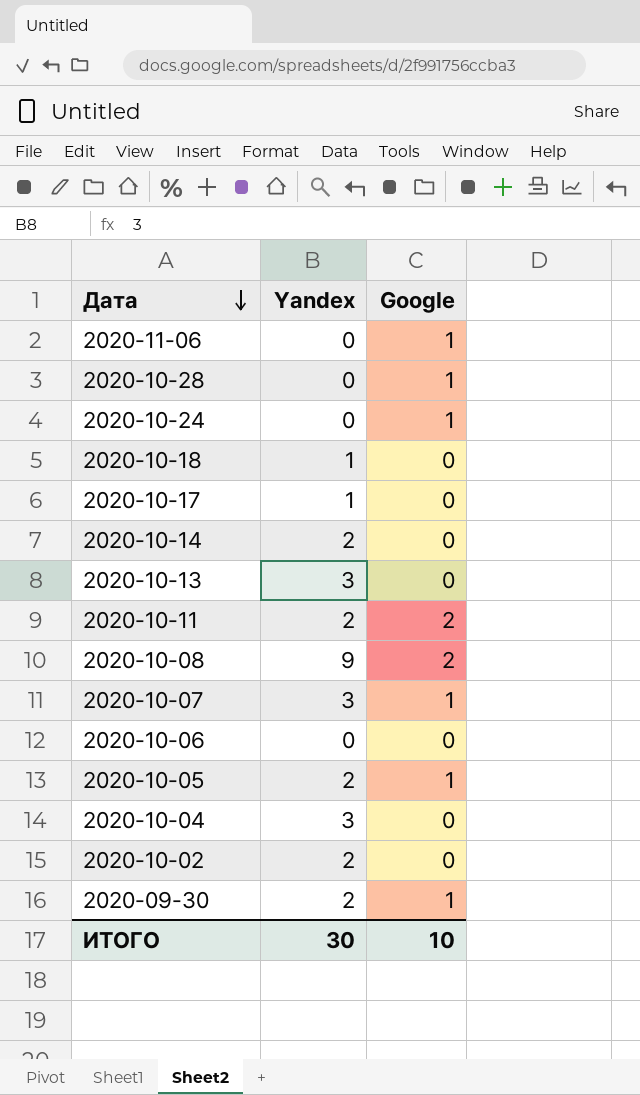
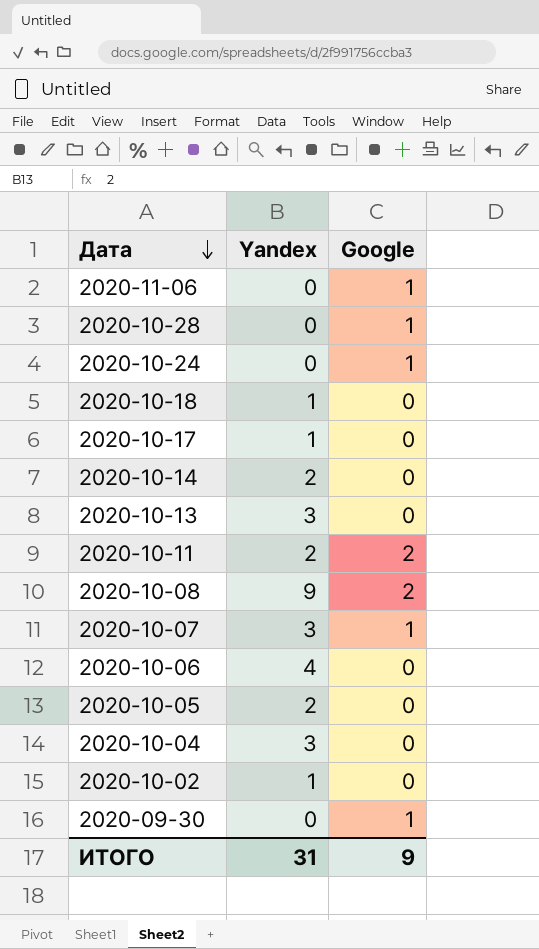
2020-10-06 | Yandex: 0 -> 4
2020-10-05 | Google: 1 -> 0
2020-10-02 | Yandex: 2 -> 1
2020-09-30 | Yandex: 2 -> 0
ИТОГО | Yandex: 30 -> 31
ИТОГО | Google: 10 -> 9

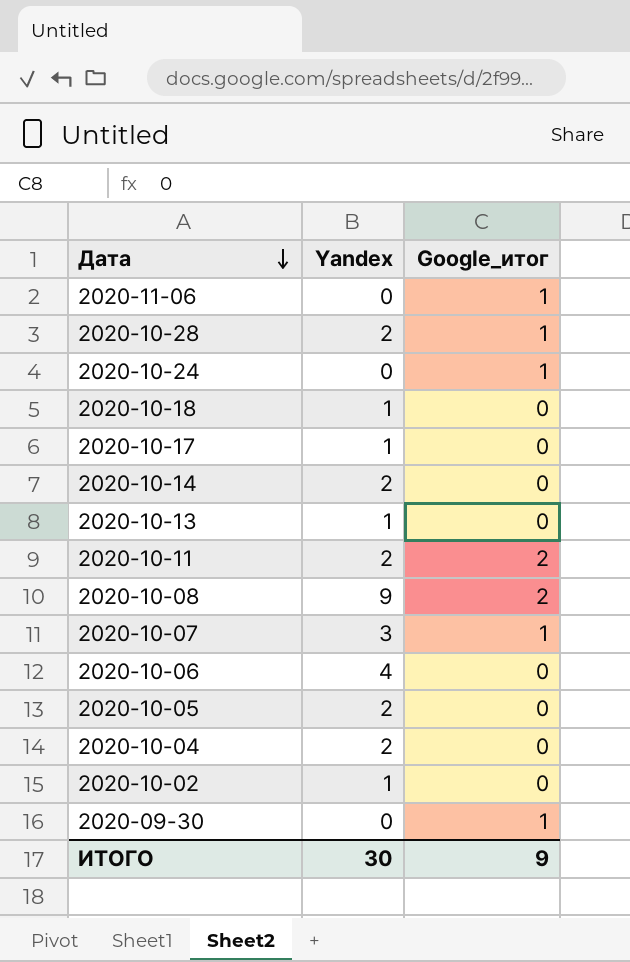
column name: Google -> Google_итог
2020-10-28 | Yandex: 0 -> 2
2020-10-13 | Yandex: 3 -> 1
2020-10-04 | Yandex: 3 -> 2
ИТОГО | Yandex: 31 -> 30

